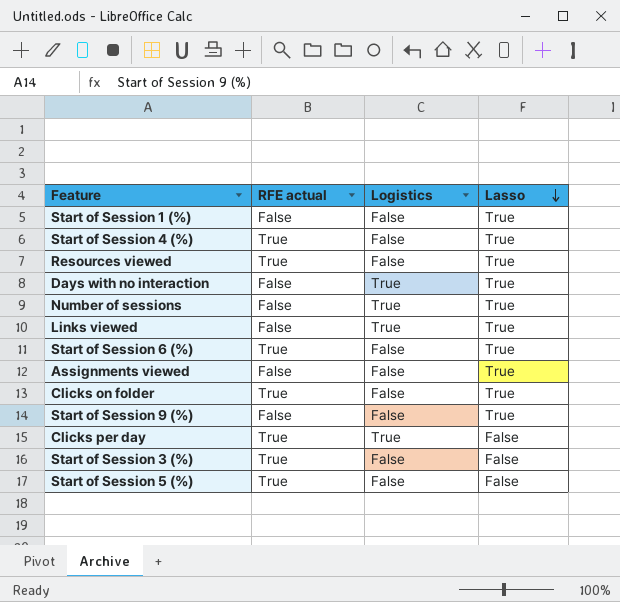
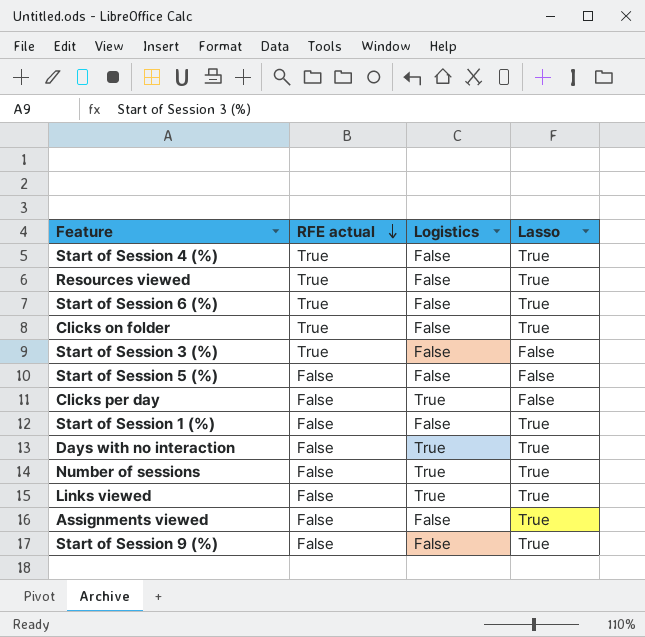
row order: Lasso descending -> RFE actual descending
Start of Session 5 (%) | RFE actual: True -> False
Clicks per day | RFE actual: True -> False

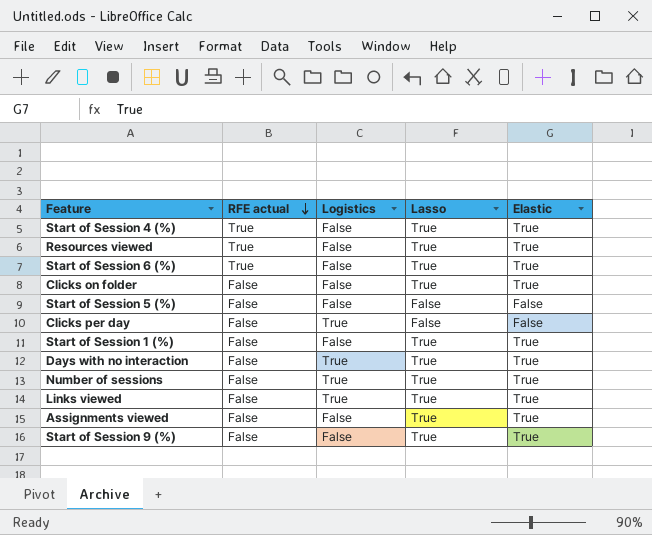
column Elastic | position: none -> 5
row Start of Session 3 (%): True | False | False -> none
Clicks on folder | RFE actual: True -> False

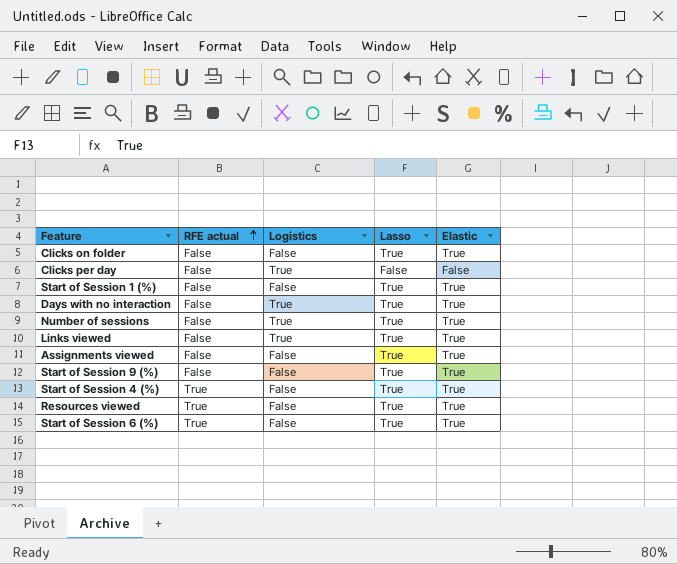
row order: RFE actual descending -> RFE actual ascending
row Start of Session 5 (%): False | False | False | False -> none

